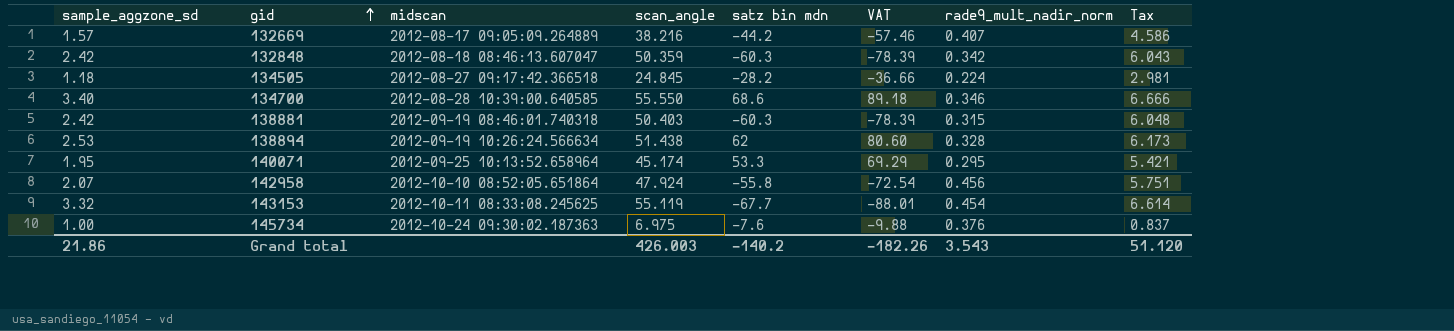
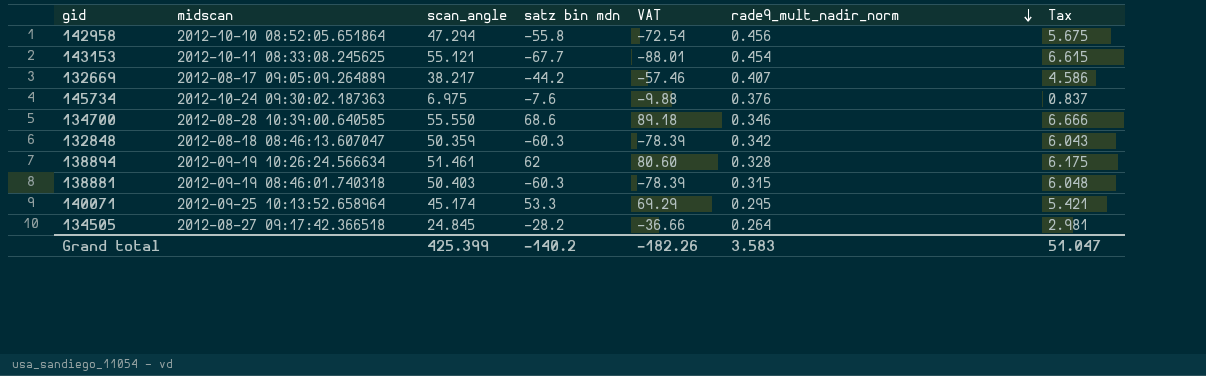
row order: gid ascending -> rade9_mult_nadir_norm descending
column sample_aggzone_sd | position: 1 -> none
142958 | scan_angle: 47.924 -> 47.294
142958 | Tax: 5.751 -> 5.675
143153 | scan_angle: 55.119 -> 55.121
143153 | Tax: 6.614 -> 6.615
132669 | scan_angle: 38.216 -> 38.217
138894 | scan_angle: 51.438 -> 51.461
138894 | Tax: 6.173 -> 6.175
134505 | rade9_mult_nadir_norm: 0.224 -> 0.264
Grand total | scan_angle: 426.003 -> 425.399
Grand total | rade9_mult_nadir_norm: 3.543 -> 3.583
Grand total | Tax: 51.120 -> 51.047

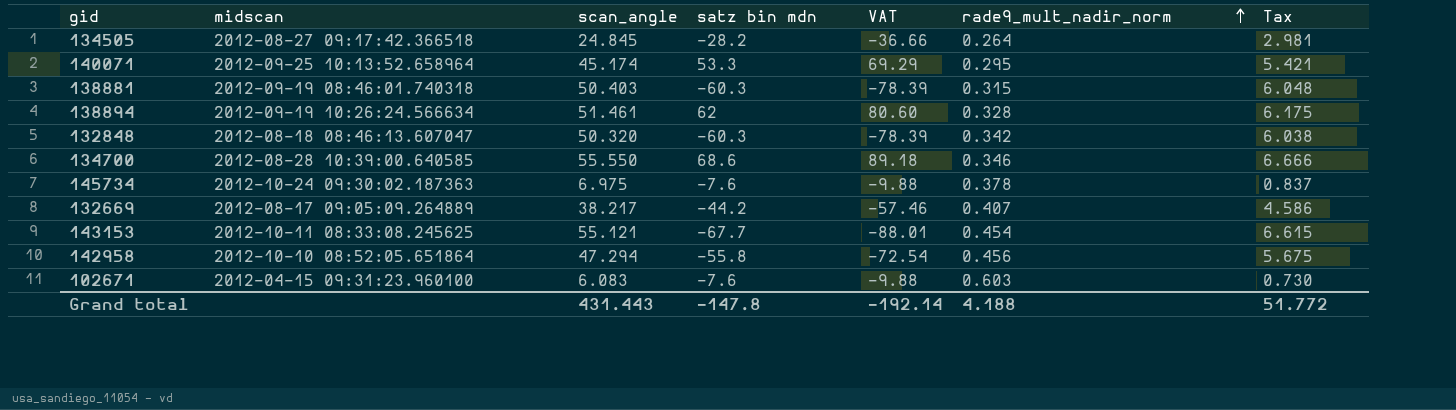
row order: rade9_mult_nadir_norm descending -> rade9_mult_nadir_norm ascending
132848 | scan_angle: 50.359 -> 50.320
132848 | Tax: 6.043 -> 6.038
145734 | rade9_mult_nadir_norm: 0.376 -> 0.378
row 102671: none -> 2012-04-15 09:31:23.960100 | 6.083 | -7.6 | -9.88 | 0.603 | 0.730
Grand total | scan_angle: 425.399 -> 431.443
Grand total | satz bin mdn: -140.2 -> -147.8
Grand total | VAT: -182.26 -> -192.14
Grand total | rade9_mult_nadir_norm: 3.583 -> 4.188
Grand total | Tax: 51.047 -> 51.772

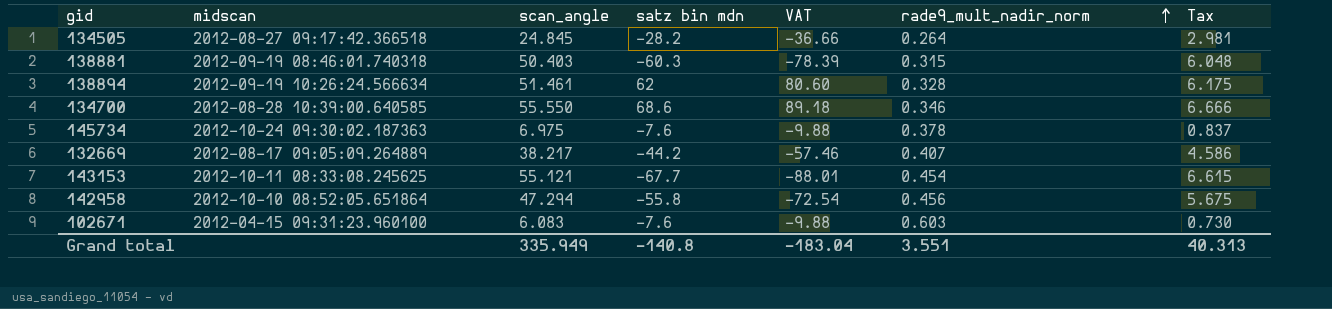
row 140071: 2012-09-25 10:13:52.658964 | 45.174 | 53.3 | 69.29 | 0.295 | 5.421 -> none
row 132848: 2012-08-18 08:46:13.607047 | 50.320 | -60.3 | -78.39 | 0.342 | 6.038 -> none
Grand total | scan_angle: 431.443 -> 335.949
Grand total | satz bin mdn: -147.8 -> -140.8
Grand total | VAT: -192.14 -> -183.04
Grand total | rade9_mult_nadir_norm: 4.188 -> 3.551
Grand total | Tax: 51.772 -> 40.313

